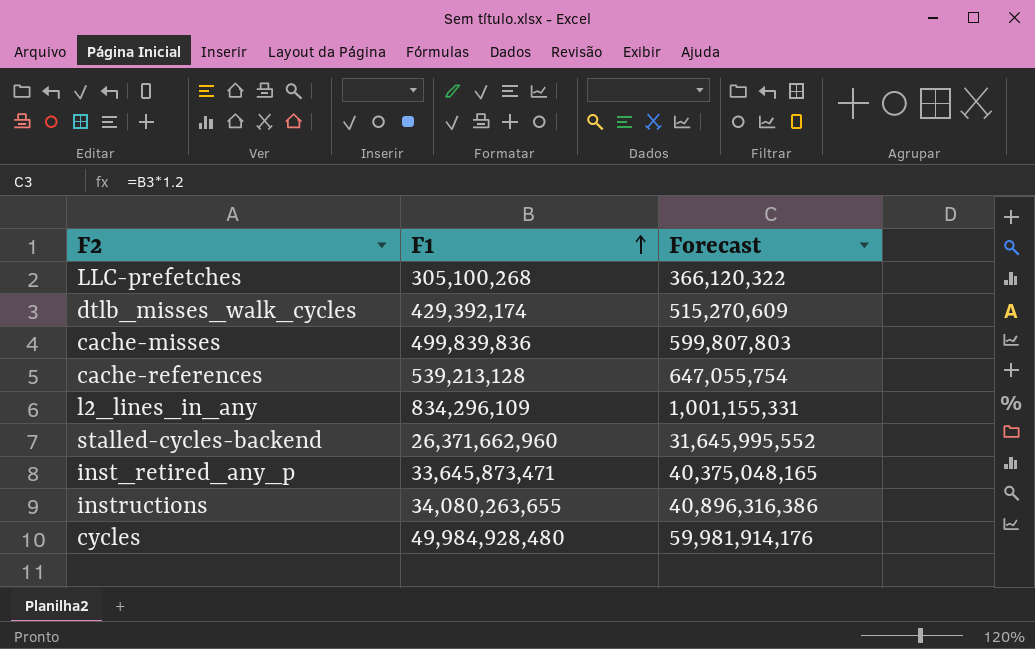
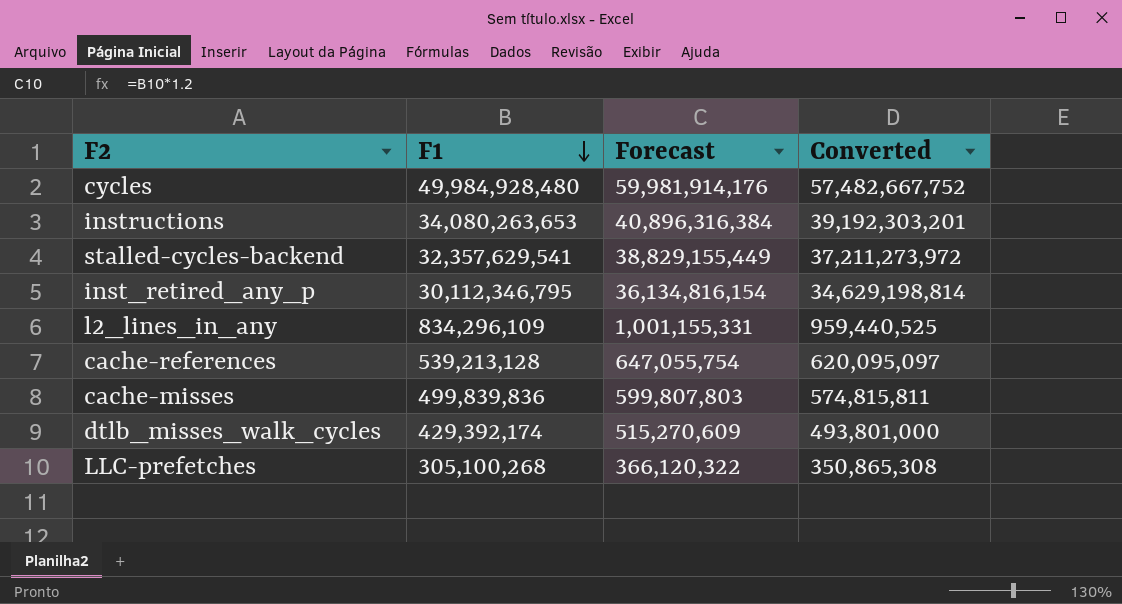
row order: F1 ascending -> F1 descending
column Converted | formula: none -> [F1] * 1.15
instructions | F1: 34,080,263,655 -> 34,080,263,653
instructions | Forecast: 40,896,316,386 -> 40,896,316,384
stalled-cycles-backend | F1: 26,371,662,960 -> 32,357,629,541
stalled-cycles-backend | Forecast: 31,645,995,552 -> 38,829,155,449
inst_retired_any_p | F1: 33,645,873,471 -> 30,112,346,795
inst_retired_any_p | Forecast: 40,375,048,165 -> 36,134,816,154

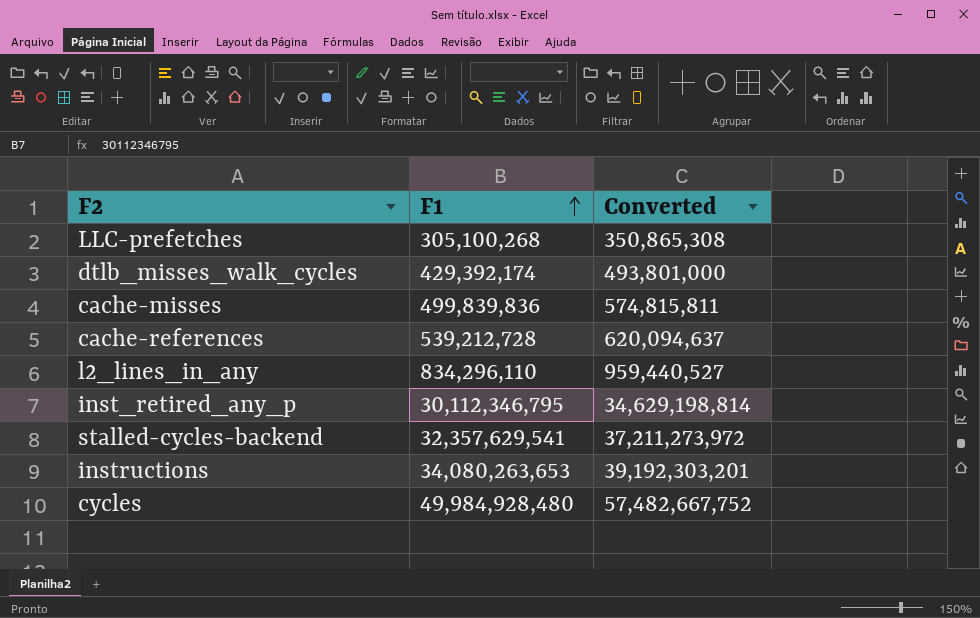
row order: F1 descending -> F1 ascending
column Forecast | formula: [F1] * 1.2 -> none
cache-references | F1: 539,213,128 -> 539,212,728
cache-references | Converted: 620,095,097 -> 620,094,637
l2_lines_in_any | F1: 834,296,109 -> 834,296,110
l2_lines_in_any | Converted: 959,440,525 -> 959,440,527

